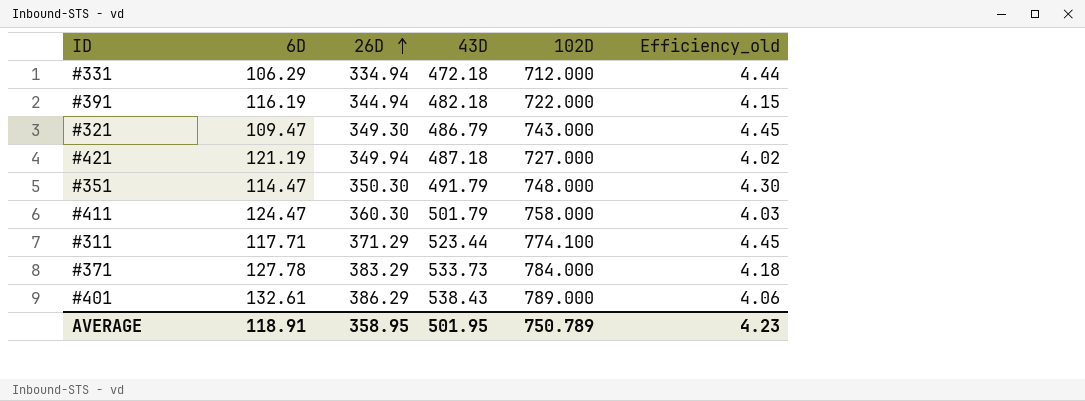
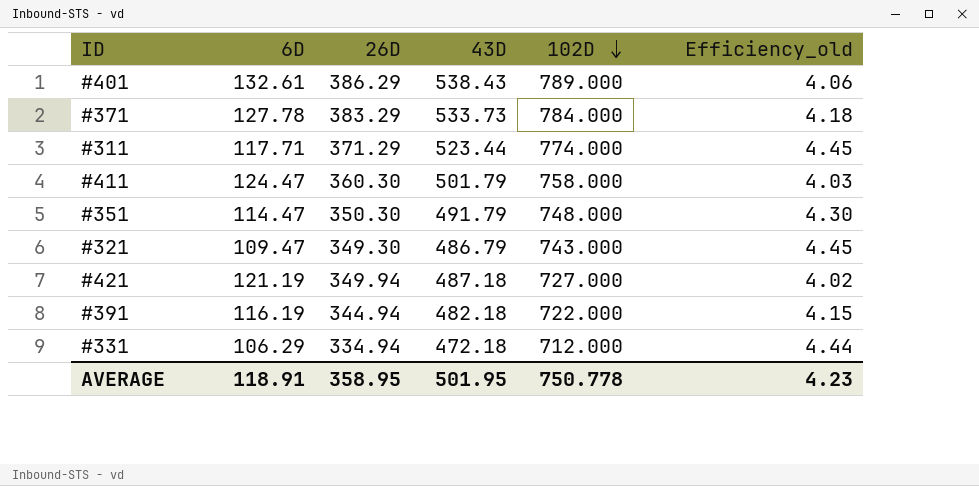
row order: 26D ascending -> 102D descending
#311 | 102D: 774.100 -> 774.000
AVERAGE | 102D: 750.789 -> 750.778

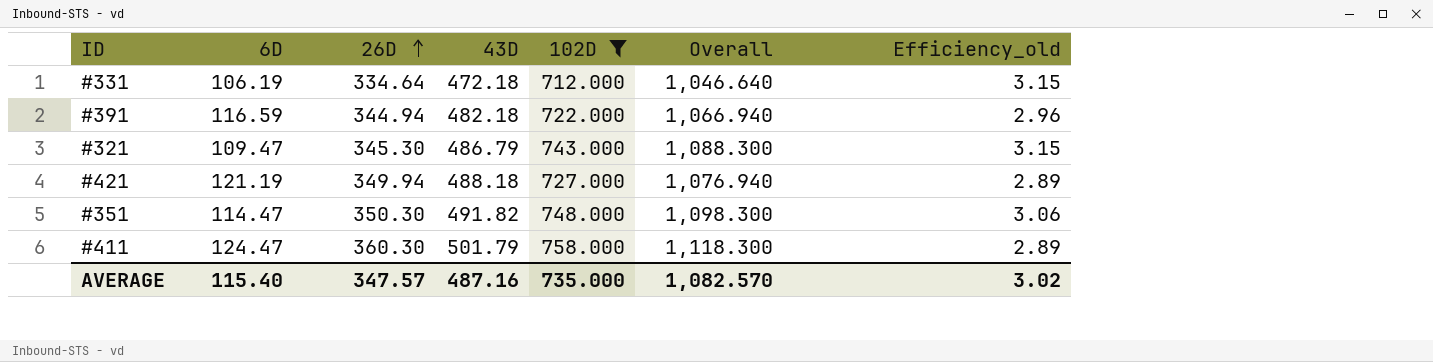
filter: none -> 102D <= 758.000
row order: 102D descending -> 26D ascending
column Overall | formula: none -> [26D] + [102D]
column Efficiency_old | formula: [43D] / [6D] -> [26D] / [6D]
#331 | 6D: 106.29 -> 106.19
#331 | 26D: 334.94 -> 334.64
#391 | 6D: 116.19 -> 116.59
#321 | 26D: 349.30 -> 345.30
#421 | 43D: 487.18 -> 488.18
#351 | 43D: 491.79 -> 491.82
AVERAGE | 6D: 118.91 -> 115.40
AVERAGE | 26D: 358.95 -> 347.57
AVERAGE | 43D: 501.95 -> 487.16
AVERAGE | 102D: 750.778 -> 735.000
AVERAGE | Efficiency_old: 4.23 -> 3.02

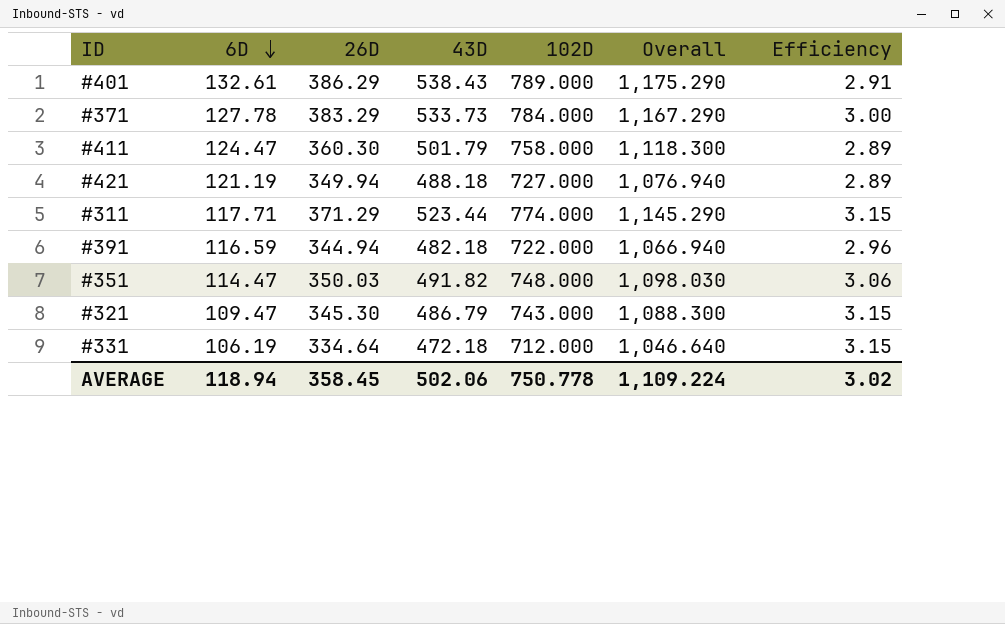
filter: 102D <= 758.000 -> none
row order: 26D ascending -> 6D descending
column name: Efficiency_old -> Efficiency
#351 | 26D: 350.30 -> 350.03
#351 | Overall: 1,098.300 -> 1,098.030
AVERAGE | 6D: 115.40 -> 118.94
AVERAGE | 26D: 347.57 -> 358.45
AVERAGE | 43D: 487.16 -> 502.06
AVERAGE | 102D: 735.000 -> 750.778
AVERAGE | Overall: 1,082.570 -> 1,109.224

